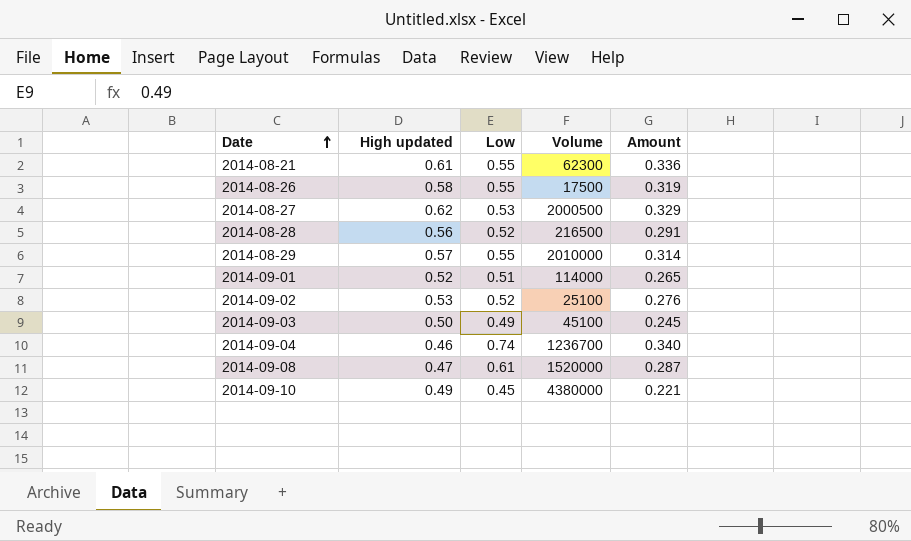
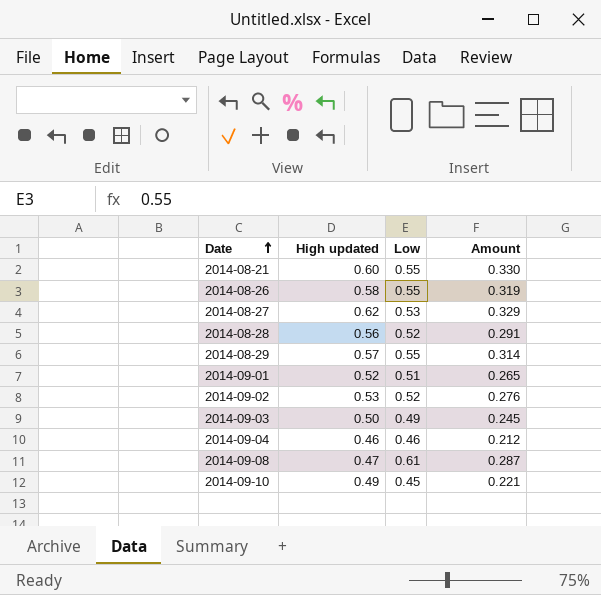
column Volume | position: 4 -> none
2014-08-21 | High updated: 0.61 -> 0.60
2014-08-21 | Amount: 0.336 -> 0.330
2014-09-04 | Low: 0.74 -> 0.46
2014-09-04 | Amount: 0.340 -> 0.212

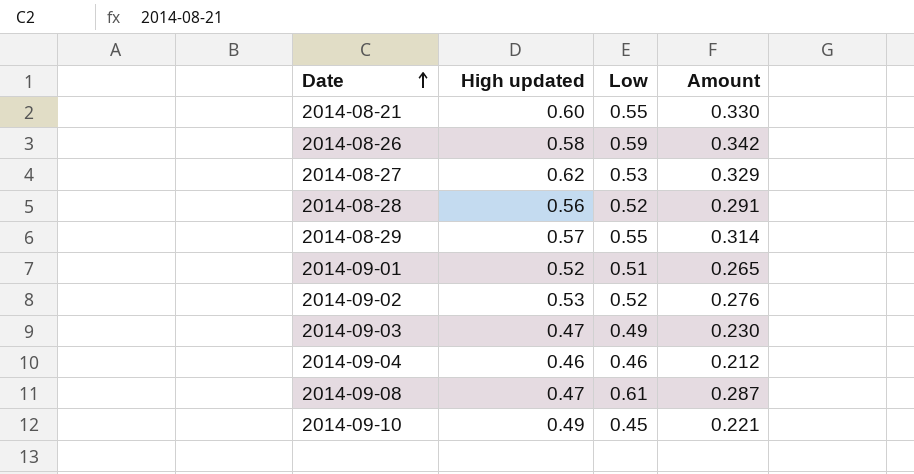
2014-08-26 | Low: 0.55 -> 0.59
2014-08-26 | Amount: 0.319 -> 0.342
2014-09-03 | High updated: 0.50 -> 0.47
2014-09-03 | Amount: 0.245 -> 0.230

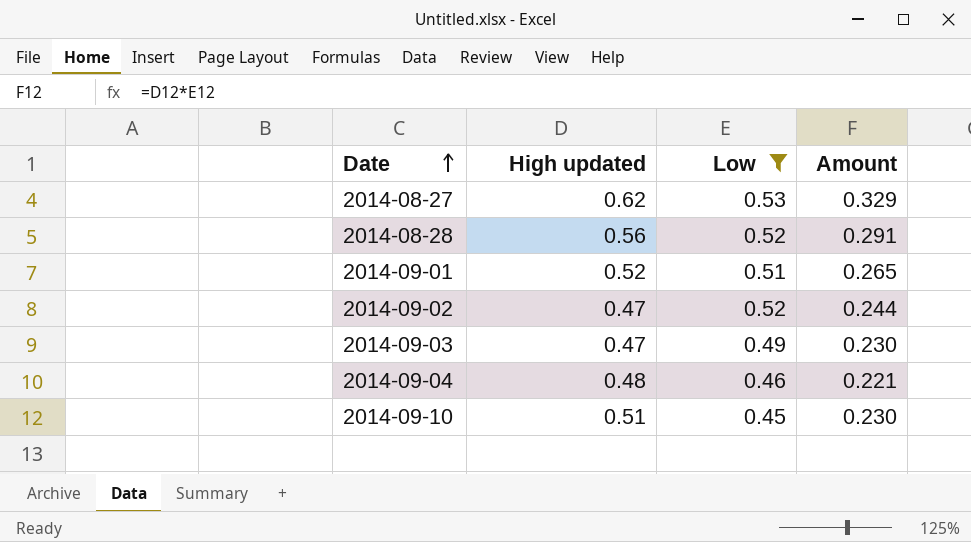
filter: none -> Low <= 0.53
2014-09-02 | High updated: 0.53 -> 0.47
2014-09-02 | Amount: 0.276 -> 0.244
2014-09-04 | High updated: 0.46 -> 0.48
2014-09-04 | Amount: 0.212 -> 0.221
2014-09-10 | High updated: 0.49 -> 0.51
2014-09-10 | Amount: 0.221 -> 0.230

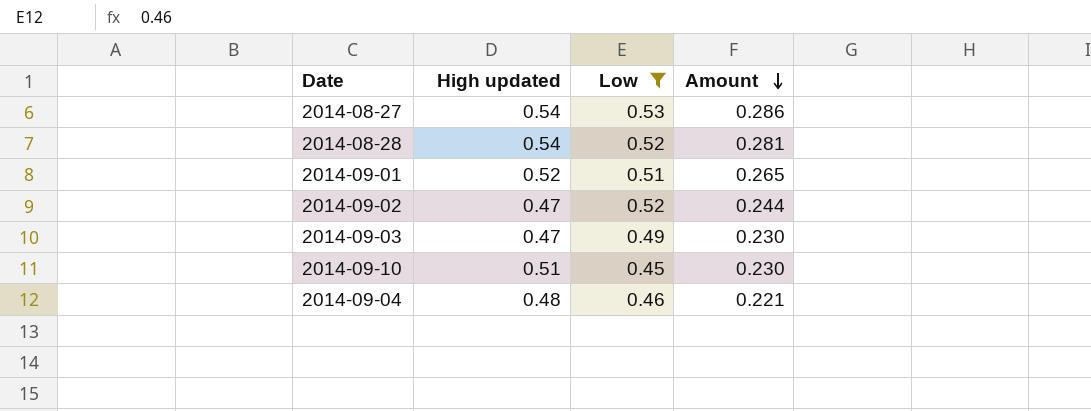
row order: Date ascending -> Amount descending
2014-08-27 | High updated: 0.62 -> 0.54
2014-08-27 | Amount: 0.329 -> 0.286
2014-08-28 | High updated: 0.56 -> 0.54
2014-08-28 | Amount: 0.291 -> 0.281

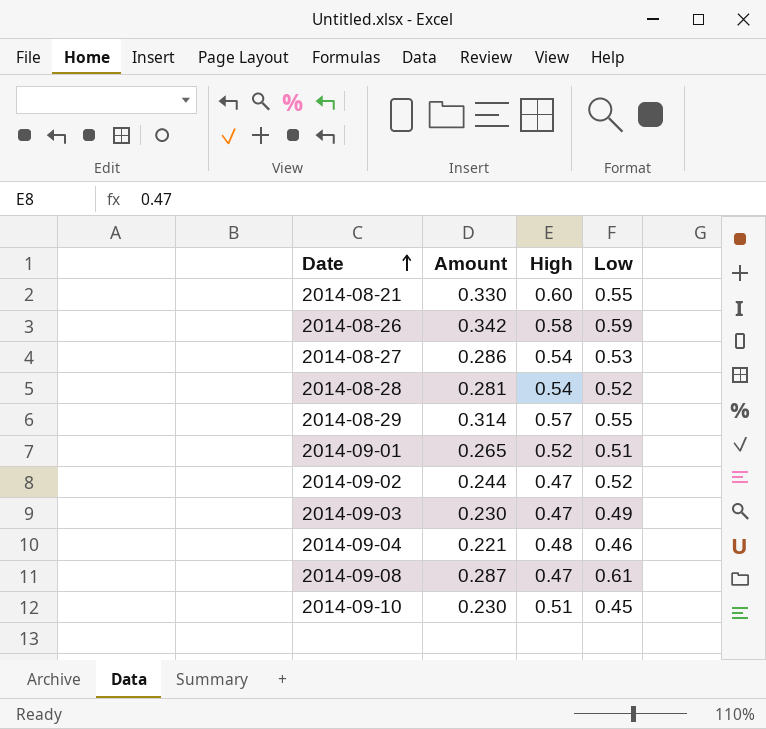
filter: Low <= 0.53 -> none
row order: Amount descending -> Date ascending
column Amount | position: 4 -> 2
column name: High updated -> High

